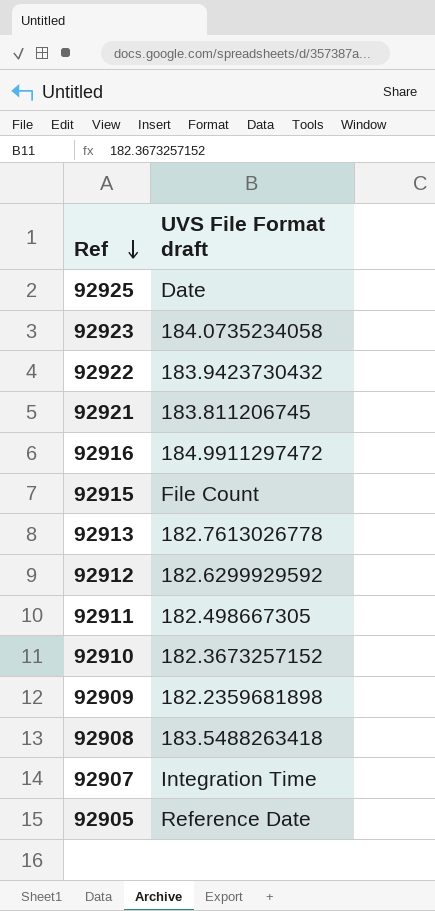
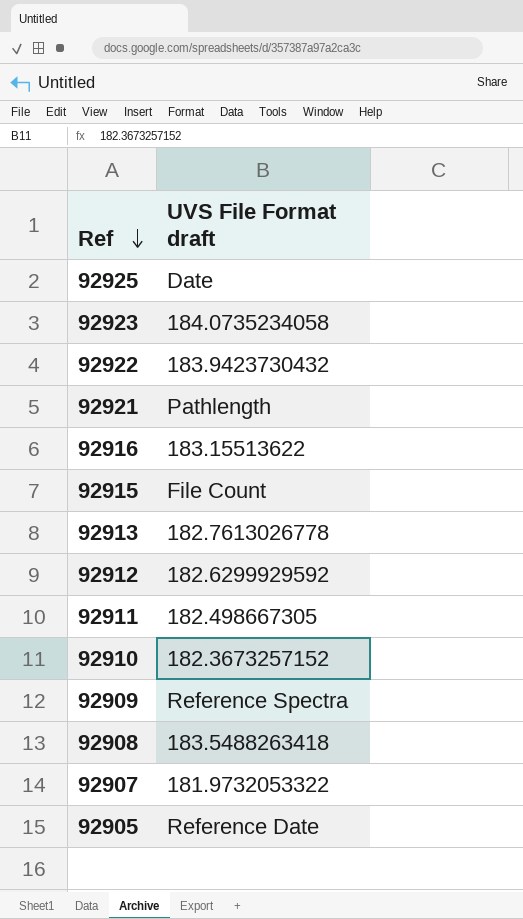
92921 | UVS File Format draft: 183.811206745 -> Pathlength
92916 | UVS File Format draft: 184.9911297472 -> 183.15513622
92909 | UVS File Format draft: 182.2359681898 -> Reference Spectra
92907 | UVS File Format draft: Integration Time -> 181.9732053322

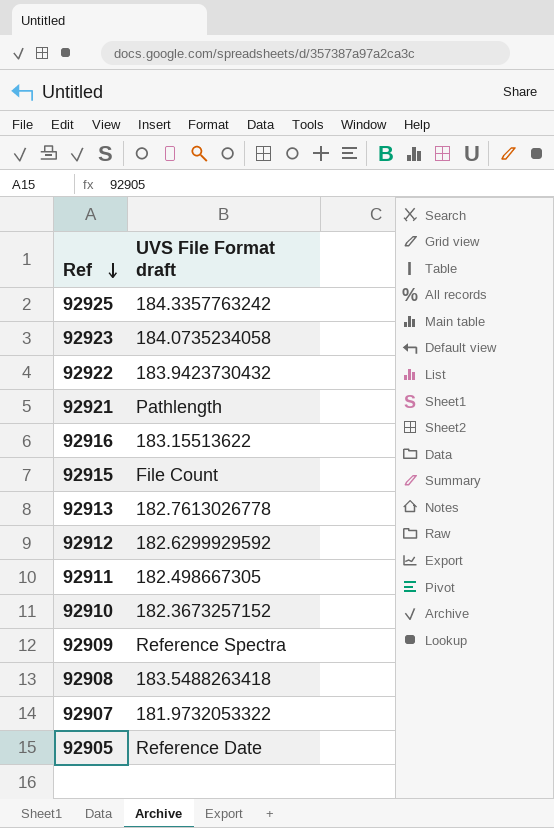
92925 | UVS File Format draft: Date -> 184.3357763242

